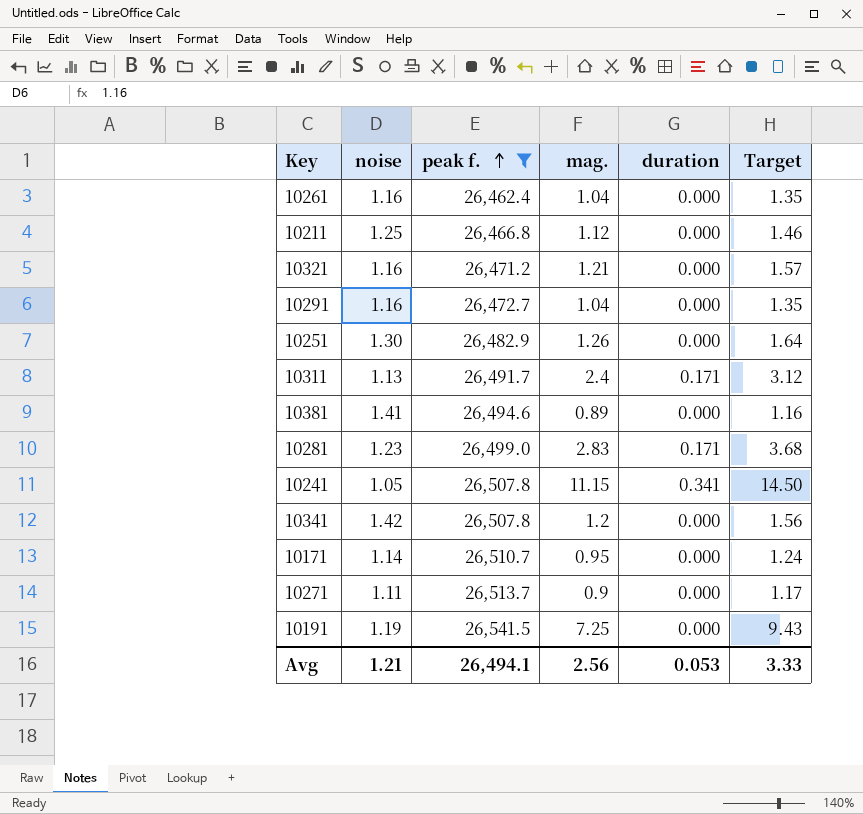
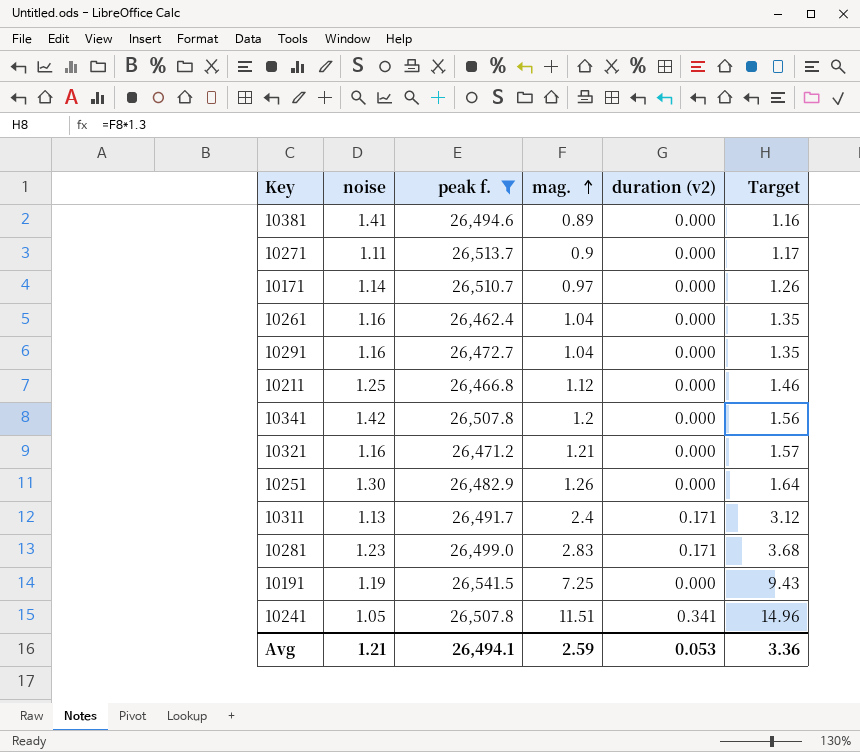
row order: peak f. ascending -> mag. ascending
column name: duration -> duration (v2)
10171 | mag.: 0.95 -> 0.97
10171 | Target: 1.24 -> 1.26
10241 | mag.: 11.15 -> 11.51
10241 | Target: 14.50 -> 14.96
Avg | mag.: 2.56 -> 2.59
Avg | Target: 3.33 -> 3.36

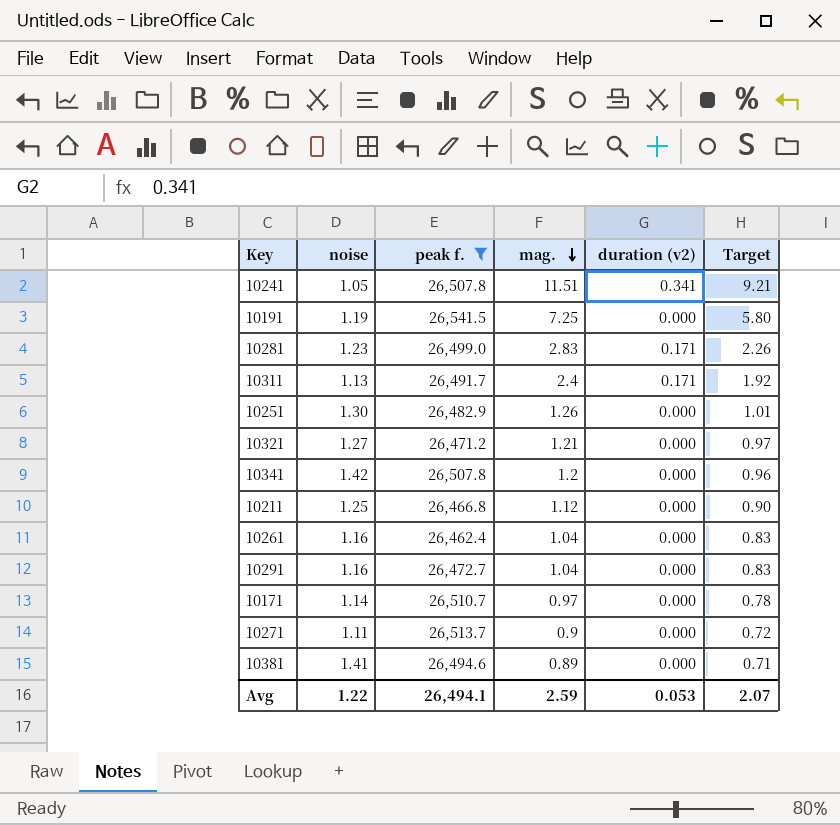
row order: mag. ascending -> mag. descending
column Target | formula: [mag.] * 1.3 -> [mag.] * 0.8
10321 | noise: 1.16 -> 1.27
Avg | noise: 1.21 -> 1.22
Avg | Target: 3.36 -> 2.07

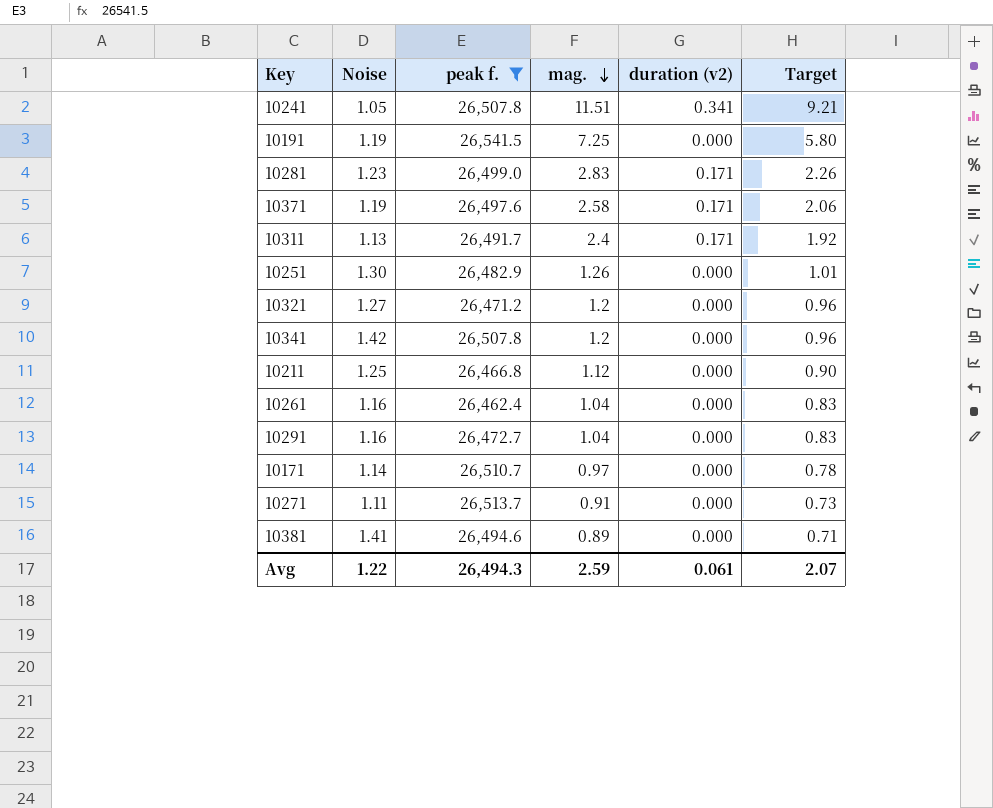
column name: noise -> Noise
row 10371: none -> 1.19 | 26,497.6 | 2.58 | 0.171 | 2.06
10321 | mag.: 1.21 -> 1.2
10321 | Target: 0.97 -> 0.96
10271 | mag.: 0.9 -> 0.91
10271 | Target: 0.72 -> 0.73
Avg | peak f.: 26,494.1 -> 26,494.3
Avg | duration (v2): 0.053 -> 0.061

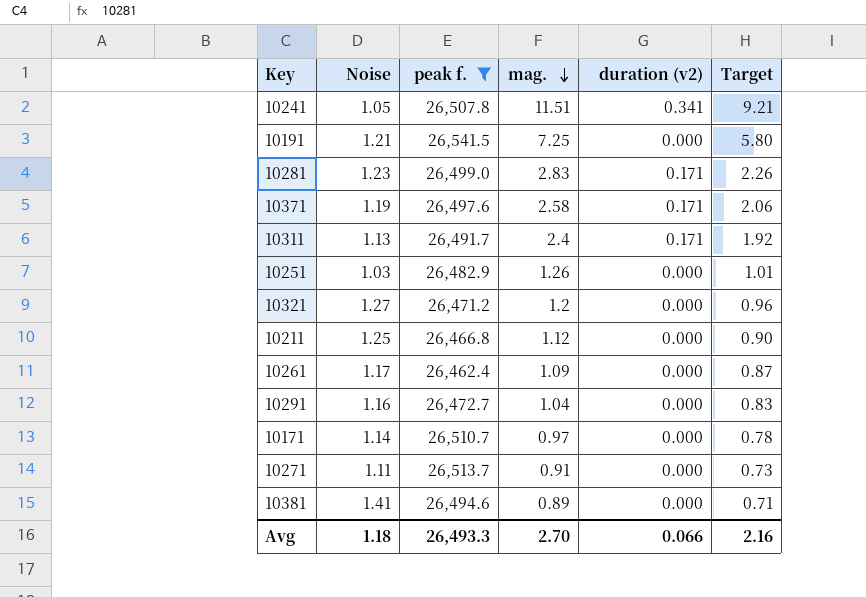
row 10341: 1.42 | 26,507.8 | 1.2 | 0.000 | 0.96 -> none
10191 | Noise: 1.19 -> 1.21
10251 | Noise: 1.30 -> 1.03
10261 | Noise: 1.16 -> 1.17
10261 | mag.: 1.04 -> 1.09
10261 | Target: 0.83 -> 0.87
Avg | Noise: 1.22 -> 1.18
Avg | peak f.: 26,494.3 -> 26,493.3
Avg | mag.: 2.59 -> 2.70
Avg | duration (v2): 0.061 -> 0.066
Avg | Target: 2.07 -> 2.16

